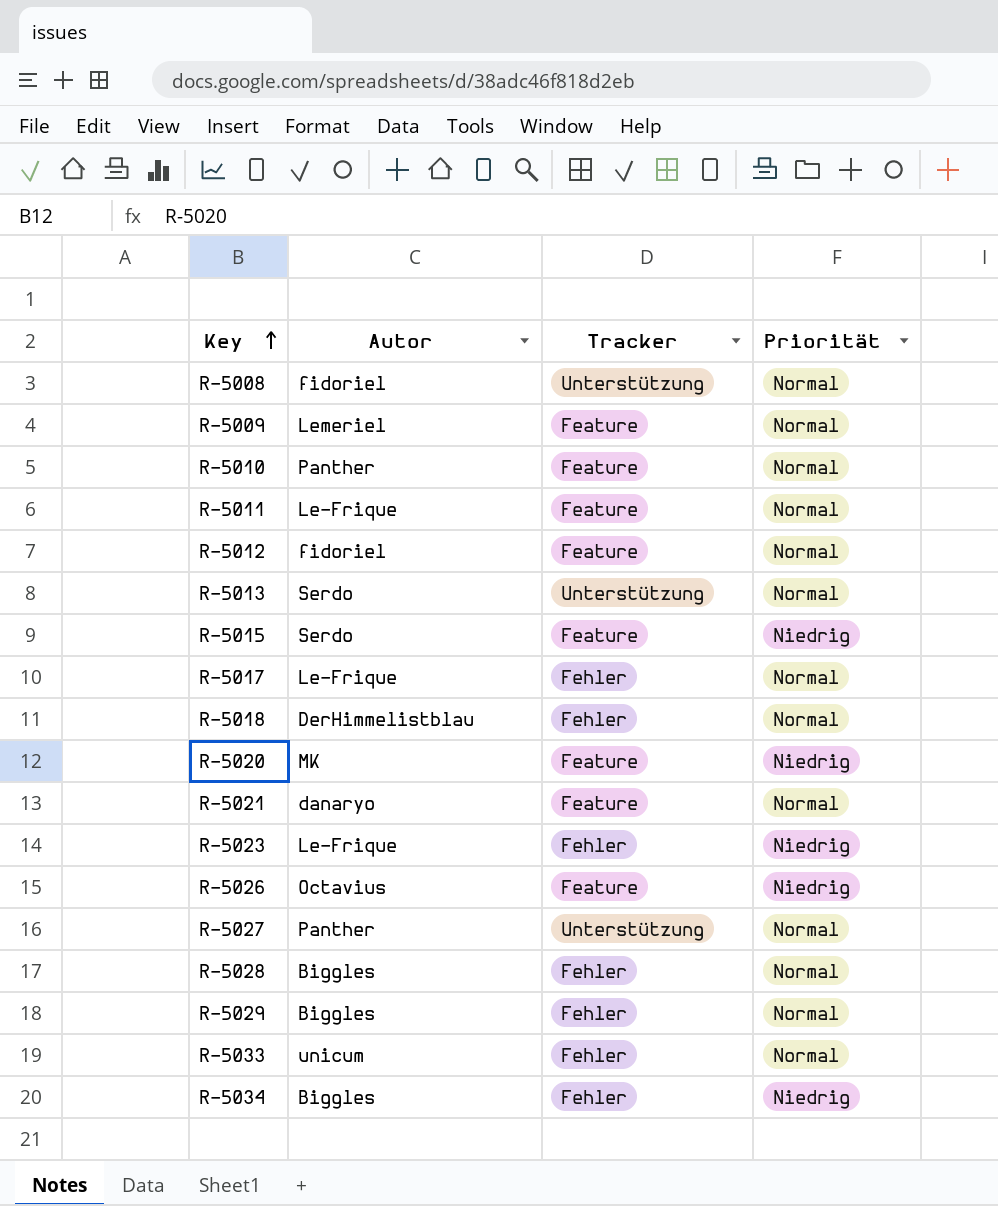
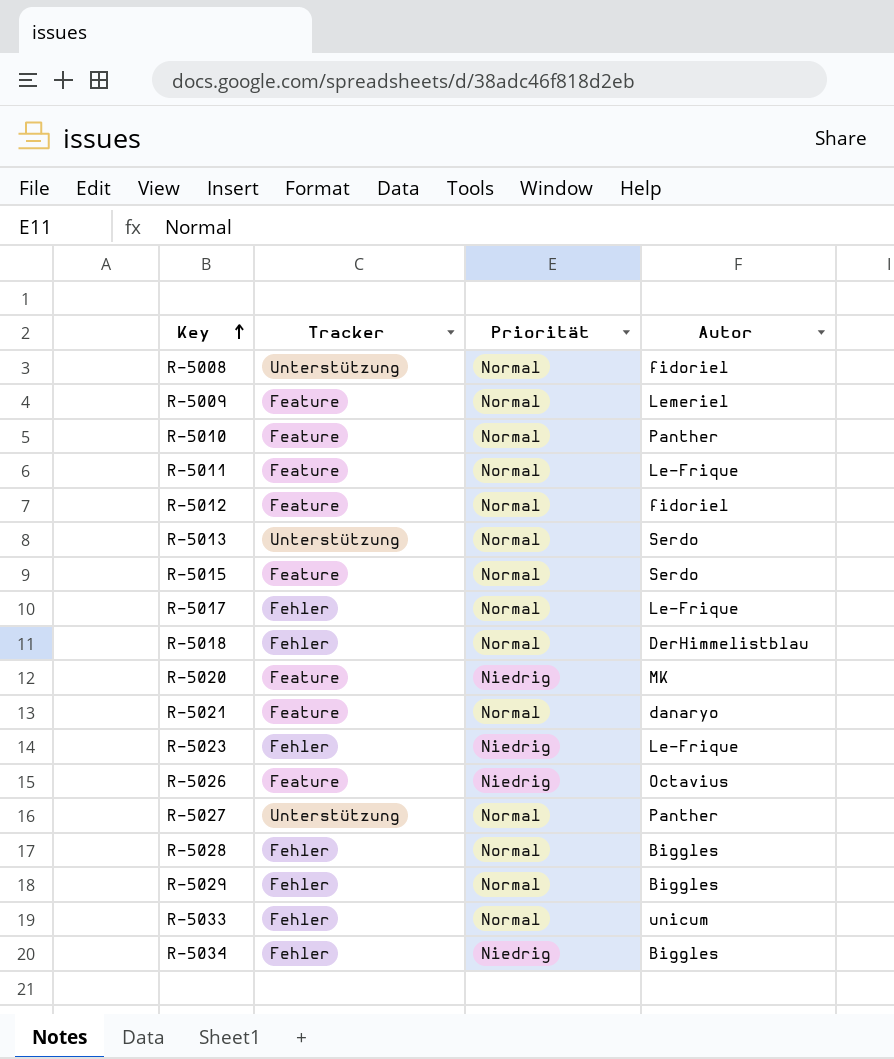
column Autor | position: 2 -> 4
R-5015 | Priorität: Niedrig -> Normal

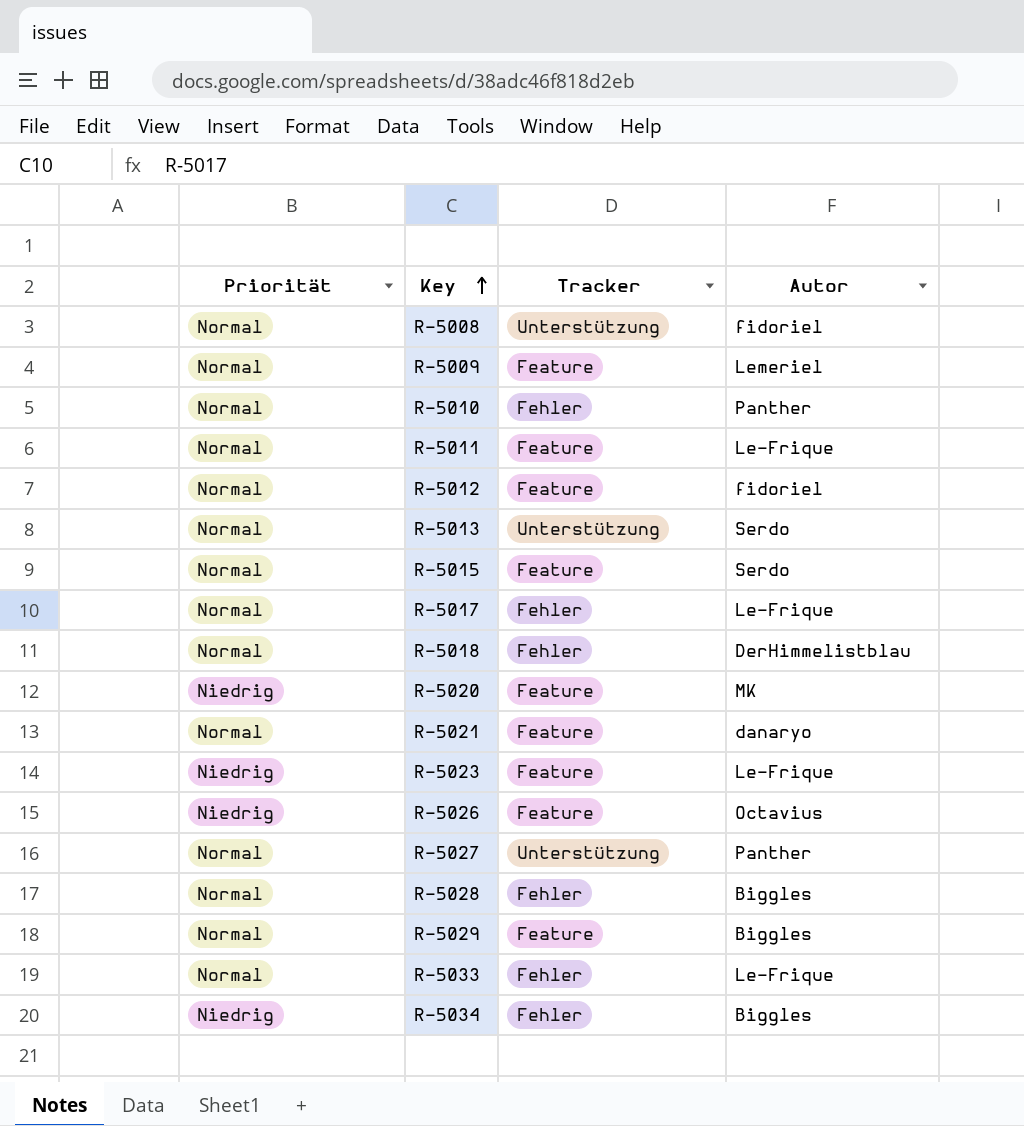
column Priorität | position: 3 -> 1
R-5010 | Tracker: Feature -> Fehler
R-5023 | Tracker: Fehler -> Feature
R-5029 | Tracker: Fehler -> Feature
R-5033 | Autor: unicum -> Le-Frique

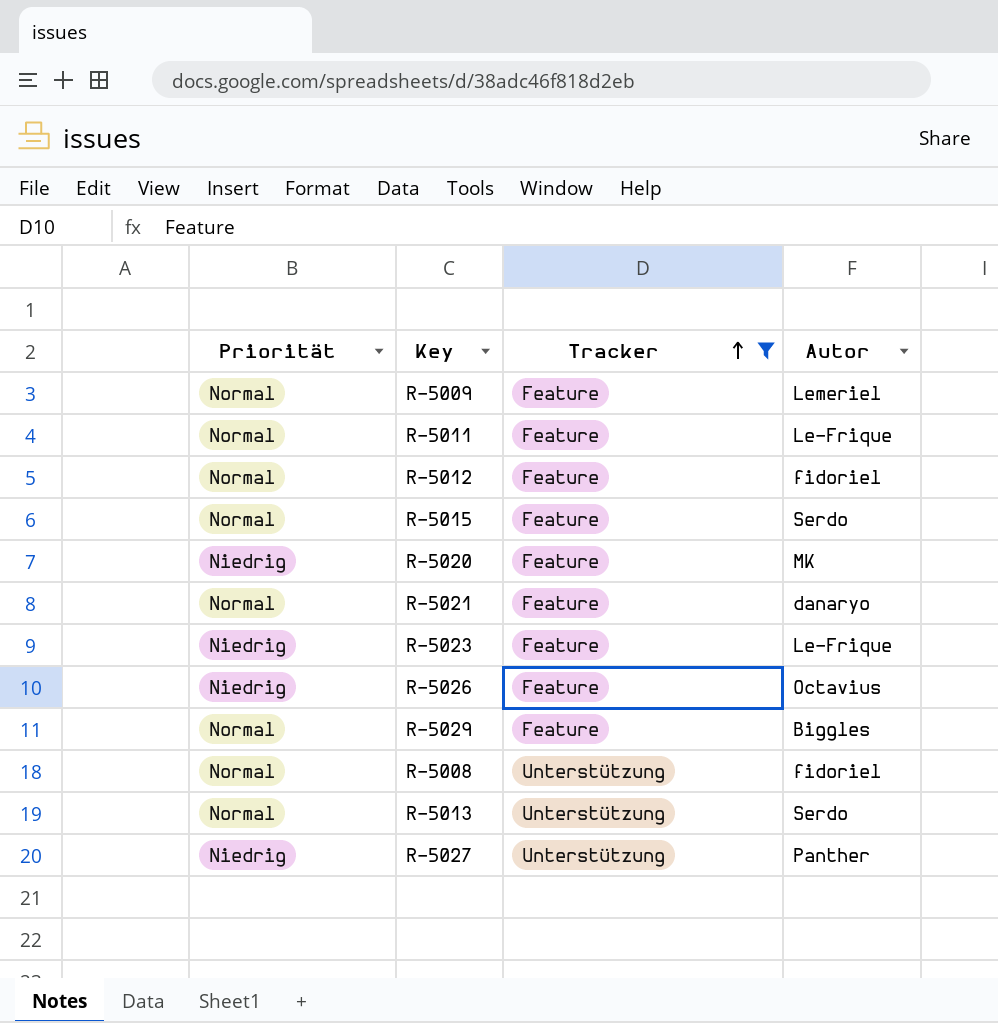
filter: none -> Tracker != Fehler
row order: Key ascending -> Tracker ascending
R-5027 | Priorität: Normal -> Niedrig

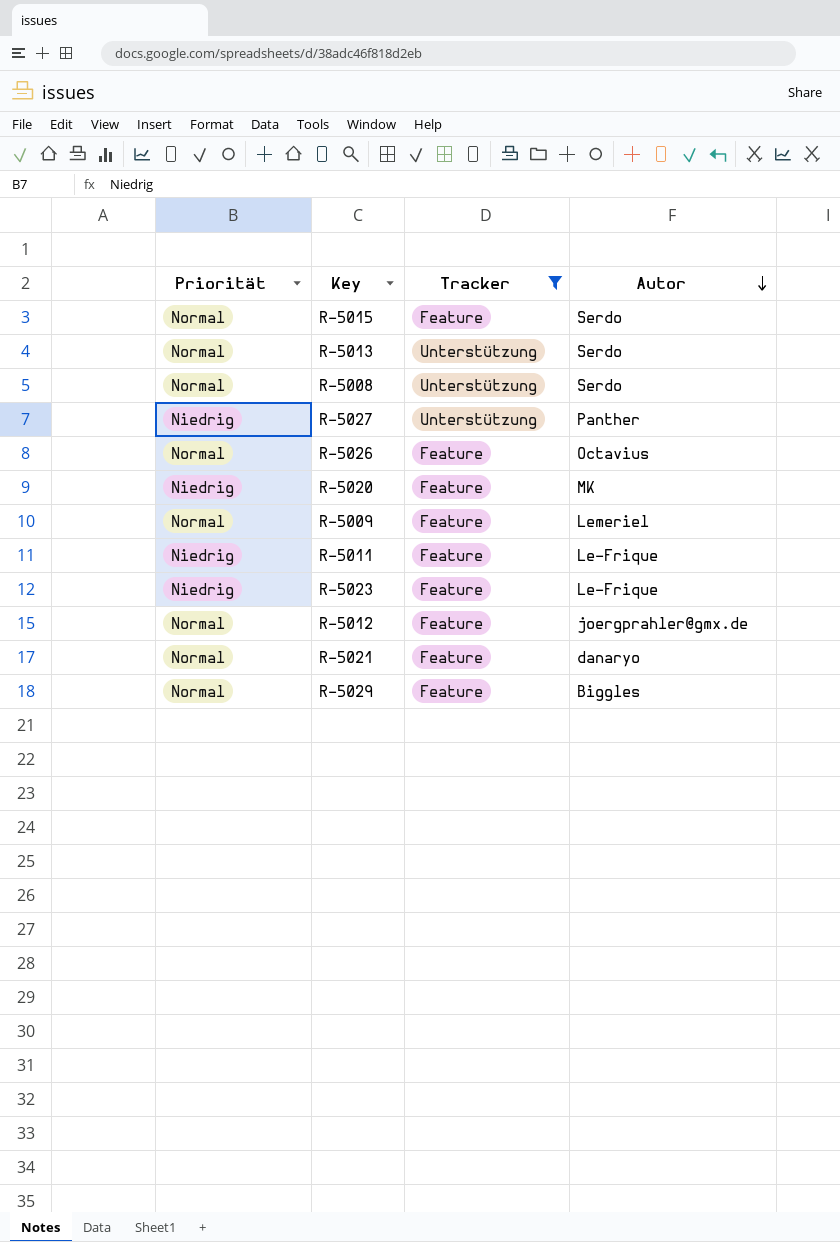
row order: Tracker ascending -> Autor descending
R-5008 | Autor: fidoriel -> Serdo
R-5026 | Priorität: Niedrig -> Normal
R-5011 | Priorität: Normal -> Niedrig
R-5012 | Autor: fidoriel -> joergprahler@gmx.de

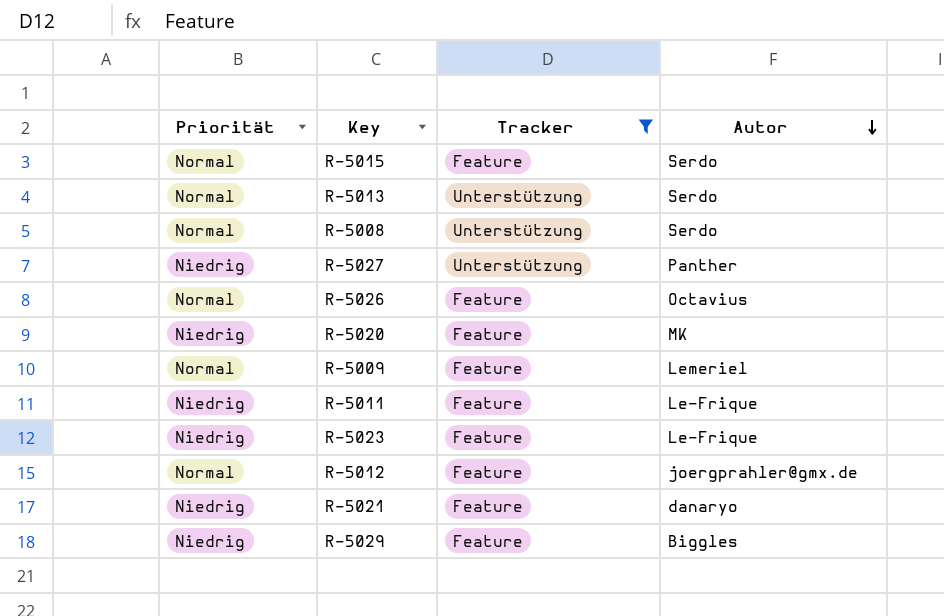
R-5021 | Priorität: Normal -> Niedrig
R-5029 | Priorität: Normal -> Niedrig

